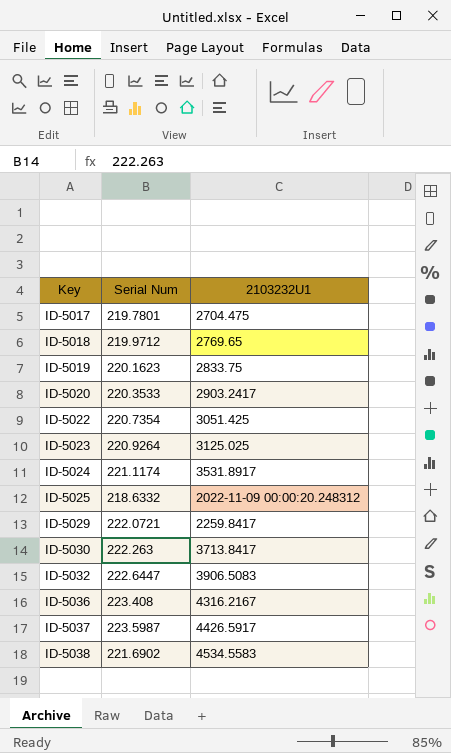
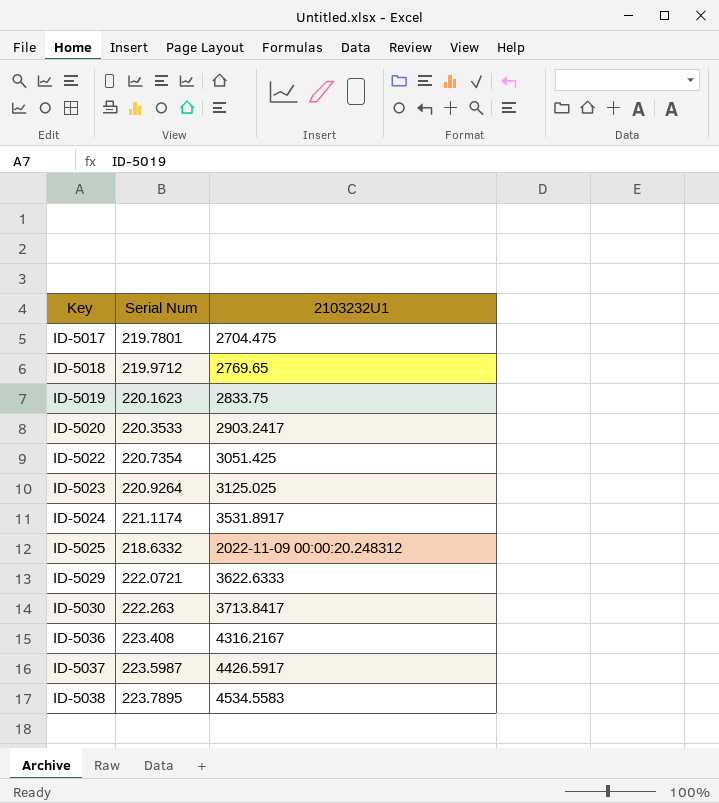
row ID-5032: 222.6447 | 3906.5083 -> none
ID-5029 | 2103232U1: 2259.8417 -> 3622.6333
ID-5038 | Serial Num: 221.6902 -> 223.7895

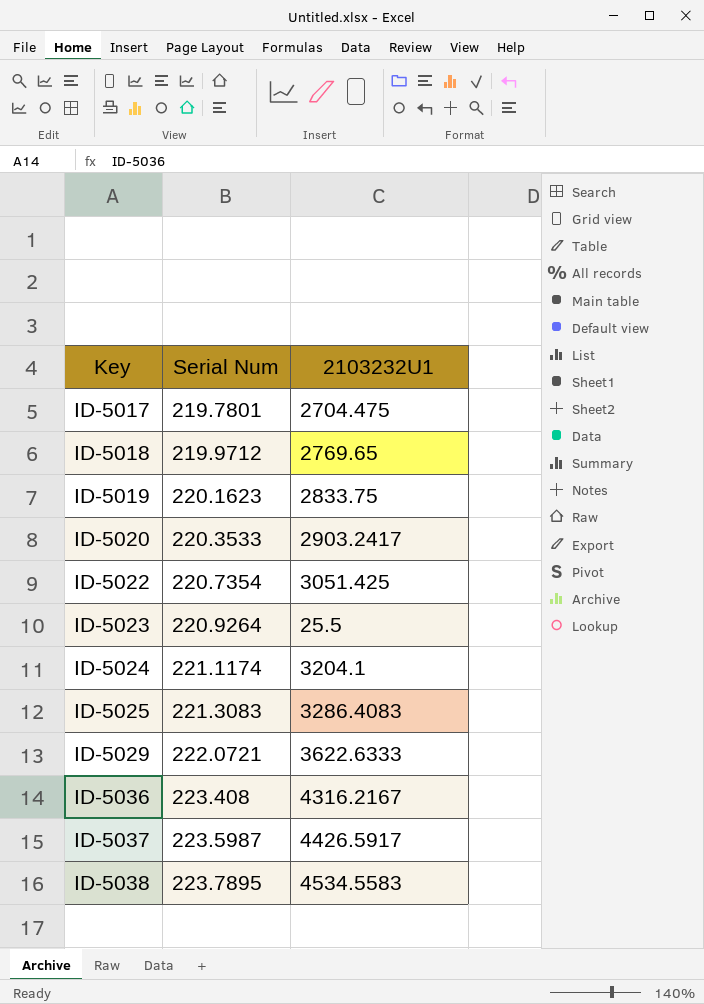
row ID-5030: 222.263 | 3713.8417 -> none
ID-5023 | 2103232U1: 3125.025 -> 25.5
ID-5024 | 2103232U1: 3531.8917 -> 3204.1
ID-5025 | Serial Num: 218.6332 -> 221.3083
ID-5025 | 2103232U1: 2022-11-09 00:00:20.248312 -> 3286.4083

